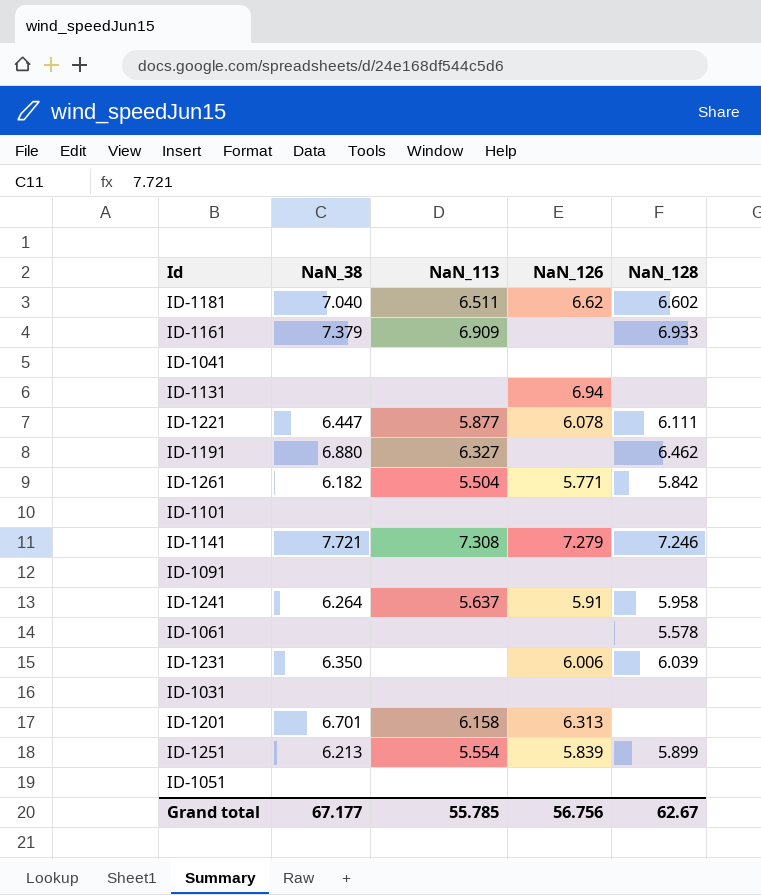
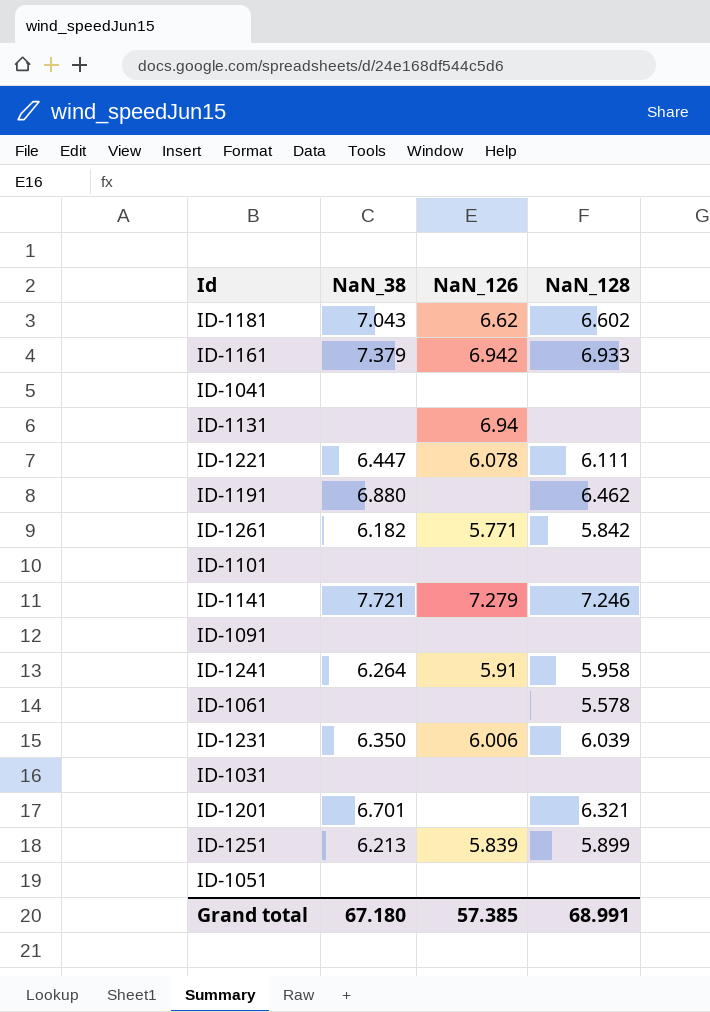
column NaN_113 | position: 3 -> none
ID-1181 | NaN_38: 7.040 -> 7.043
ID-1161 | NaN_126: none -> 6.942
ID-1201 | NaN_126: 6.313 -> none
ID-1201 | NaN_128: none -> 6.321
Grand total | NaN_38: 67.177 -> 67.180
Grand total | NaN_126: 56.756 -> 57.385
Grand total | NaN_128: 62.67 -> 68.991

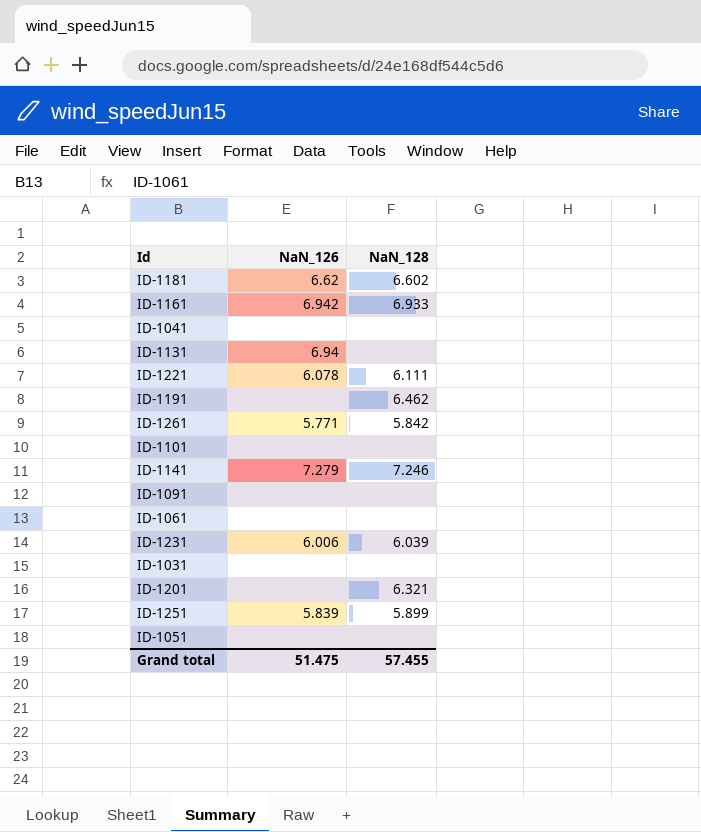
column NaN_38 | position: 2 -> none
row ID-1241: 6.264 | 5.91 | 5.958 -> none
ID-1061 | NaN_128: 5.578 -> none
Grand total | NaN_126: 57.385 -> 51.475
Grand total | NaN_128: 68.991 -> 57.455

